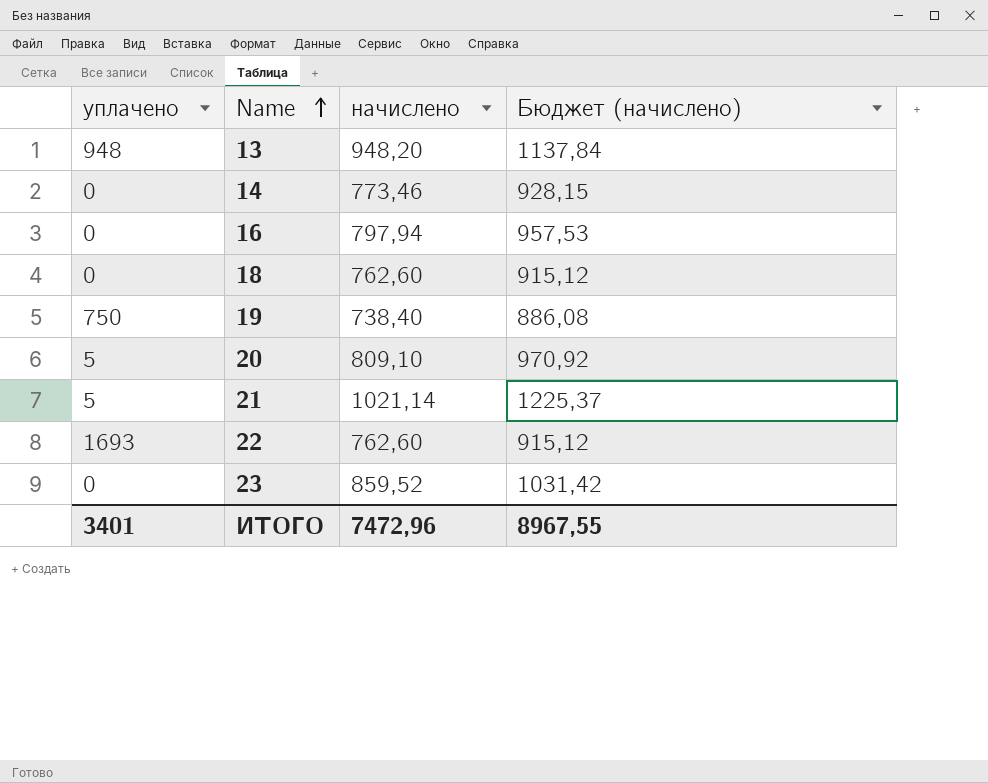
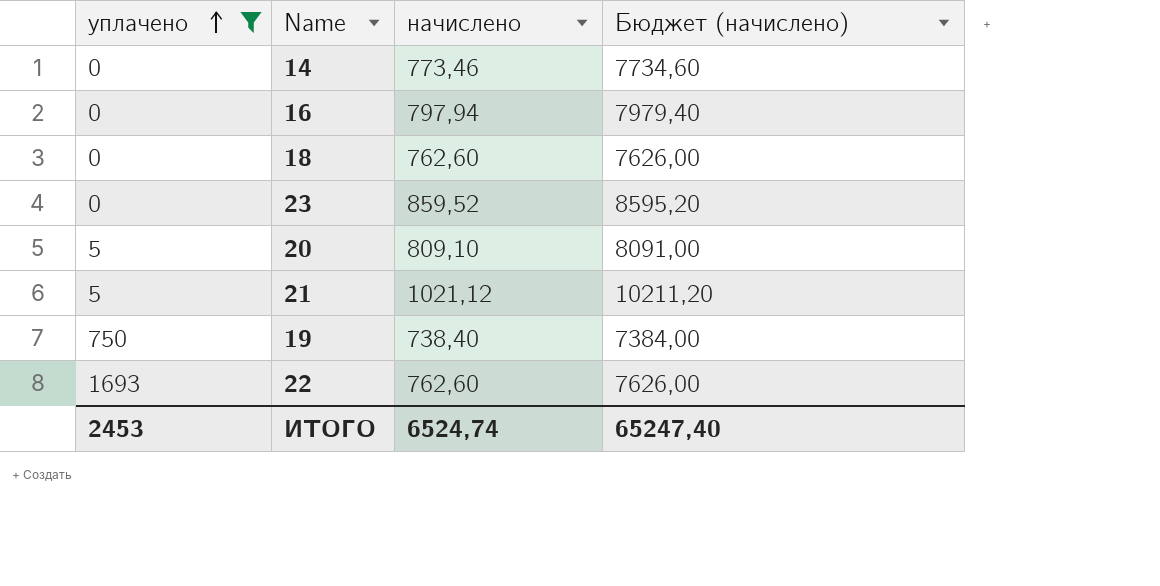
filter: none -> уплачено != 948
row order: Name ascending -> уплачено ascending
column Бюджет (начислено) | formula: [начислено] * 1,2 -> [начислено] * 10
21 | начислено: 1021,14 -> 1021,12
ИТОГО | уплачено: 3401 -> 2453
ИТОГО | начислено: 7472,96 -> 6524,74
ИТОГО | Бюджет (начислено): 8967,55 -> 65247,40

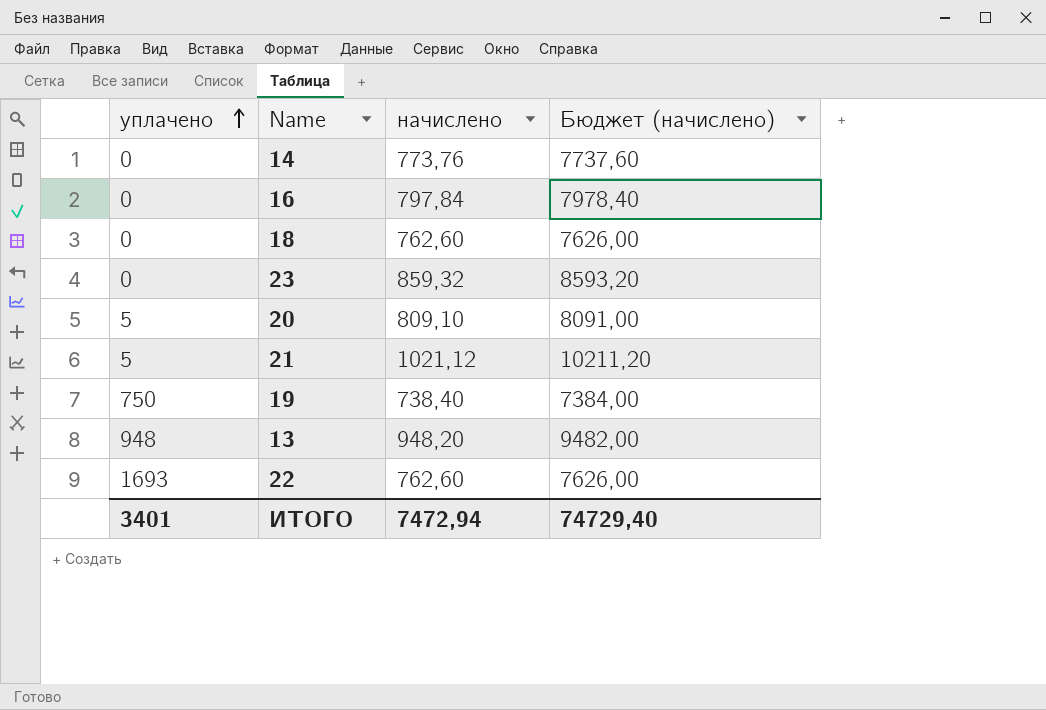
filter: уплачено != 948 -> none
14 | начислено: 773,46 -> 773,76
14 | Бюджет (начислено): 7734,60 -> 7737,60
16 | начислено: 797,94 -> 797,84
16 | Бюджет (начислено): 7979,40 -> 7978,40
23 | начислено: 859,52 -> 859,32
23 | Бюджет (начислено): 8595,20 -> 8593,20
ИТОГО | уплачено: 2453 -> 3401
ИТОГО | начислено: 6524,74 -> 7472,94
ИТОГО | Бюджет (начислено): 65247,40 -> 74729,40

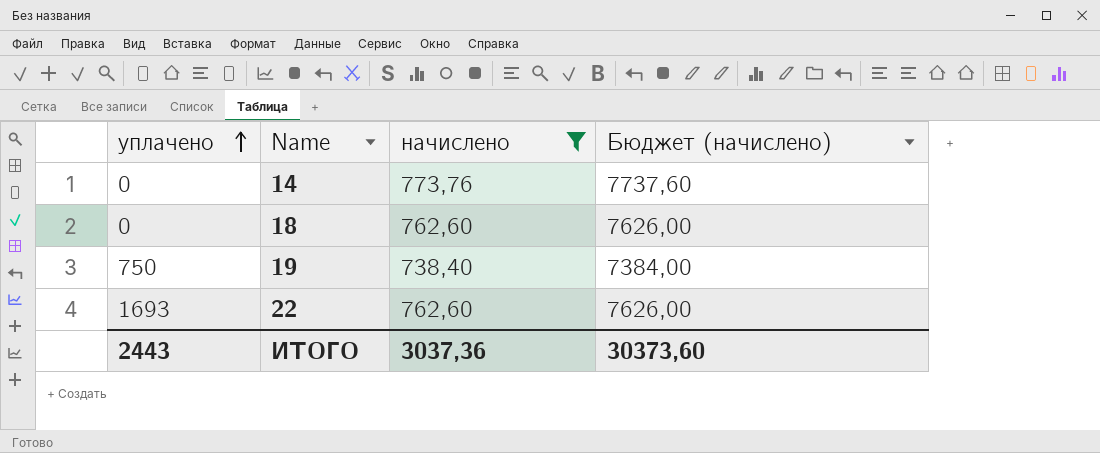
filter: none -> начислено <= 773,76
ИТОГО | уплачено: 3401 -> 2443
ИТОГО | начислено: 7472,94 -> 3037,36
ИТОГО | Бюджет (начислено): 74729,40 -> 30373,60

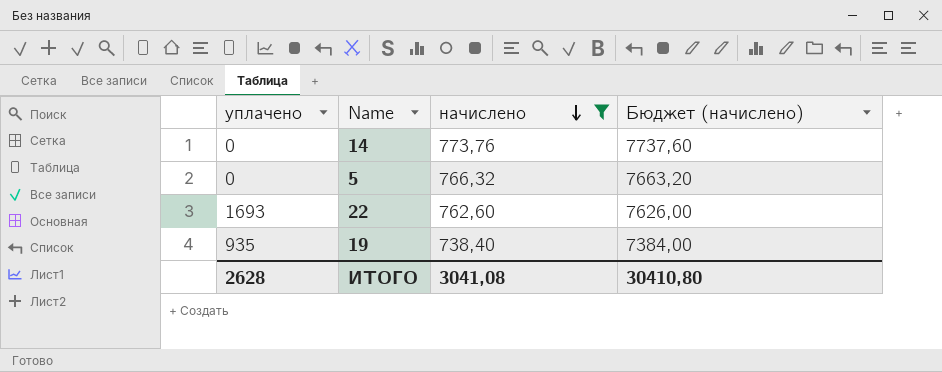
row order: уплачено ascending -> начислено descending
row 18: 0 | 762,60 | 7626,00 -> none
row 5: none -> 0 | 766,32 | 7663,20
19 | уплачено: 750 -> 935
ИТОГО | уплачено: 2443 -> 2628
ИТОГО | начислено: 3037,36 -> 3041,08
ИТОГО | Бюджет (начислено): 30373,60 -> 30410,80

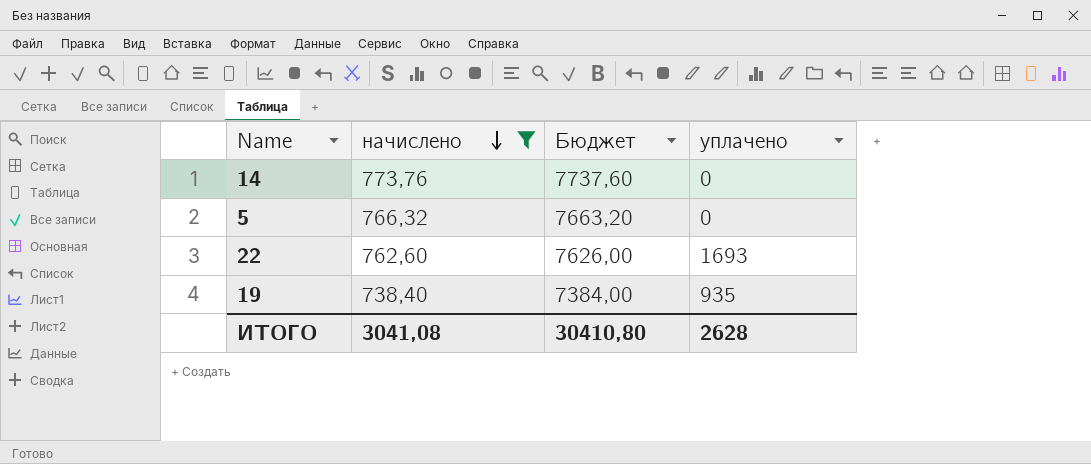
column name: Бюджет (начислено) -> Бюджет
column уплачено | position: 1 -> 4

